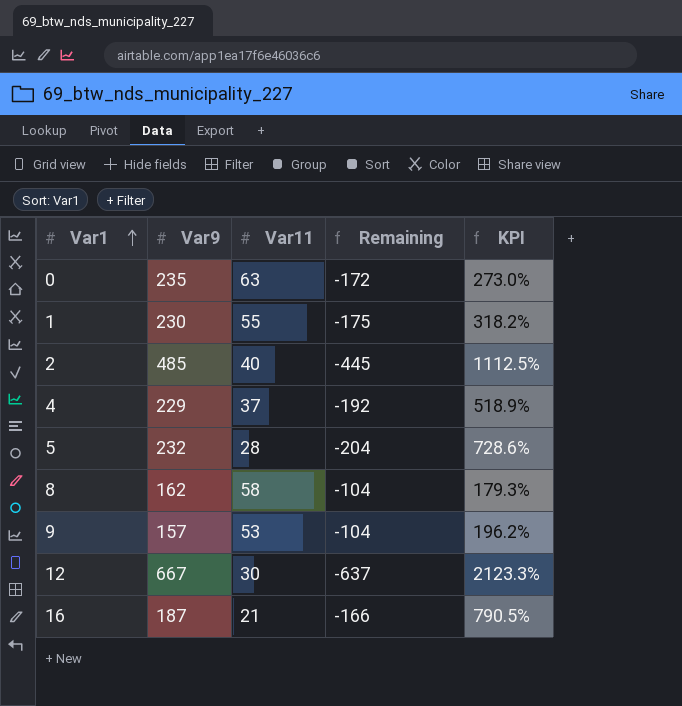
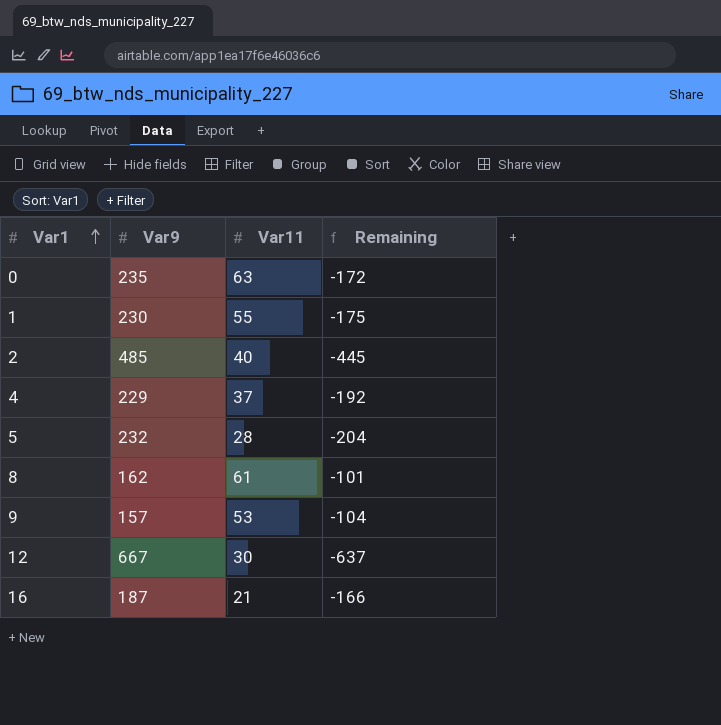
column KPI | formula: ([Var9] - [Var11]) / [Var11] -> none
8 | Var11: 58 -> 61
8 | Remaining: -104 -> -101

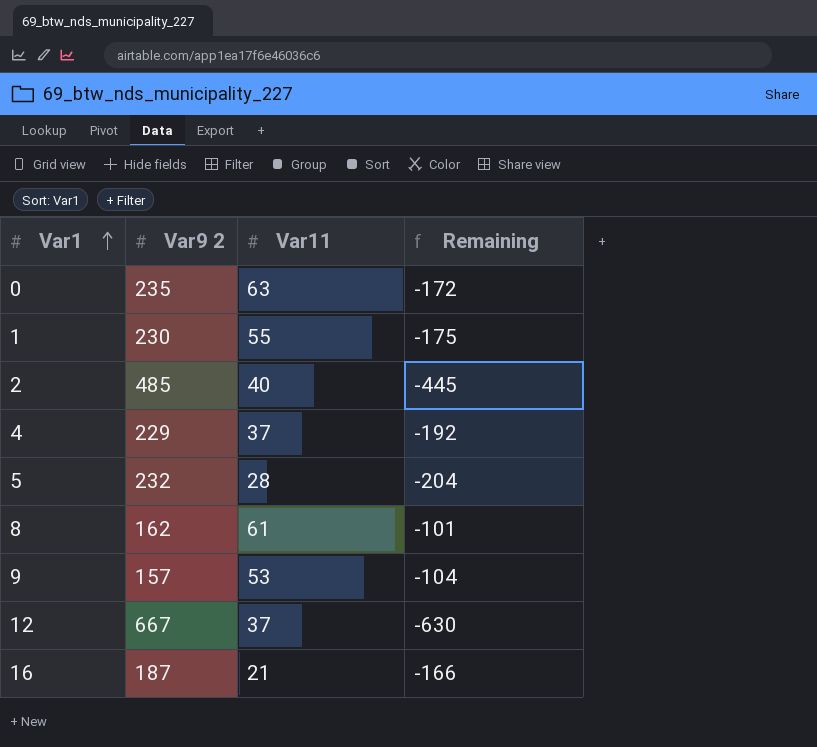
column name: Var9 -> Var9 2
12 | Var11: 30 -> 37
12 | Remaining: -637 -> -630

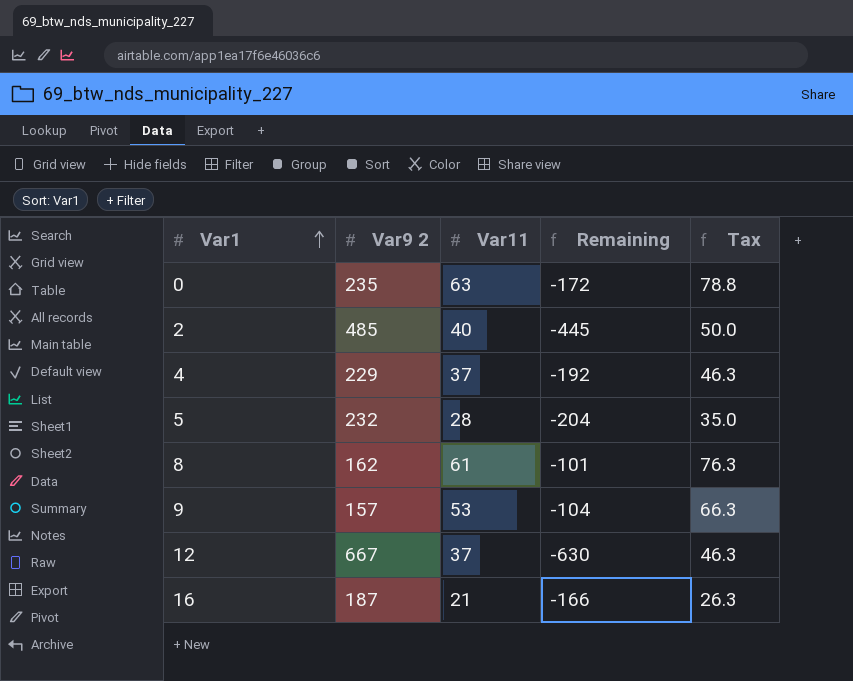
column Tax | formula: none -> [Var11] * 1.25
row 1: 230 | 55 | -175 -> none

